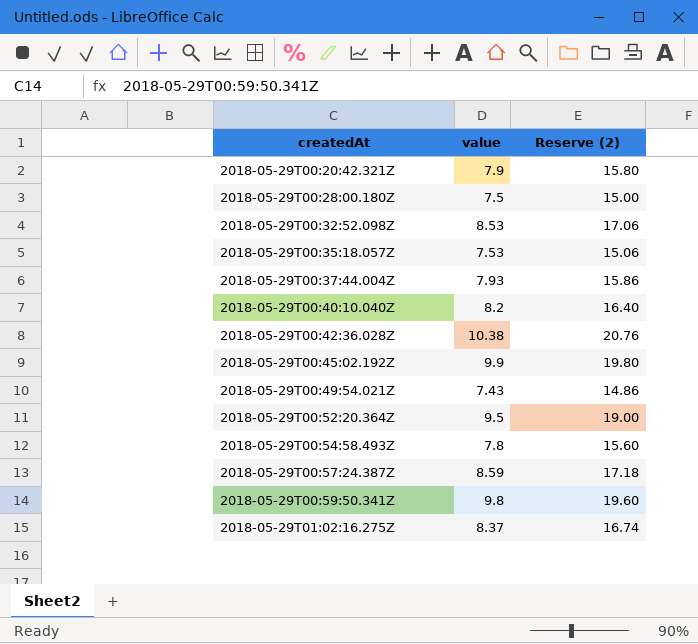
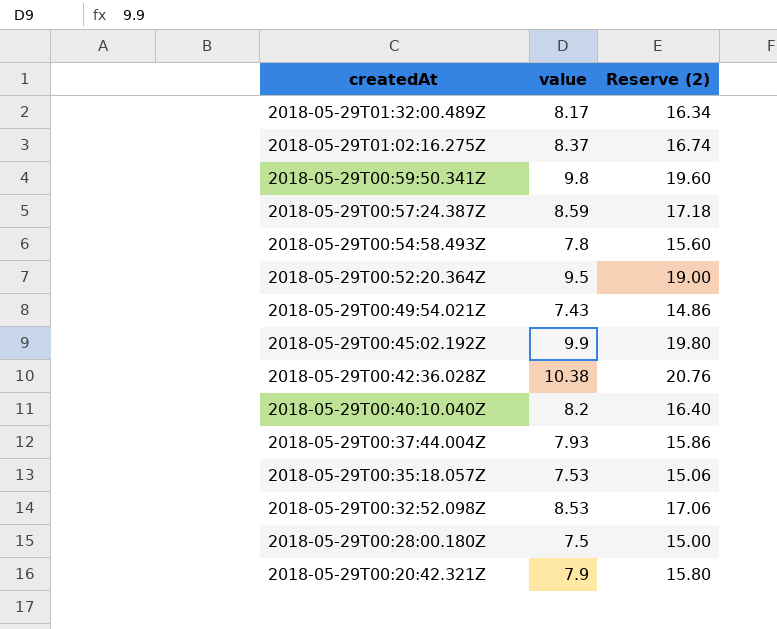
row order: createdAt ascending -> createdAt descending
row 2018-05-29T01:32:00.489Z: none -> 8.17 | 16.34

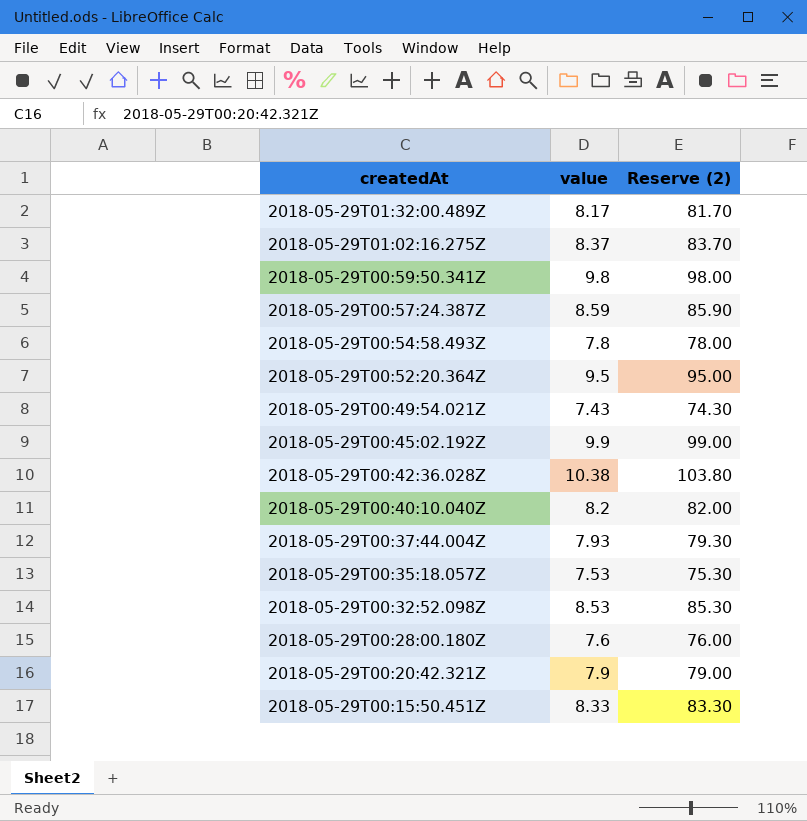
column Reserve (2) | formula: [value] * 2 -> [value] * 10
2018-05-29T00:28:00.180Z | value: 7.5 -> 7.6
row 2018-05-29T00:15:50.451Z: none -> 8.33 | 83.30

